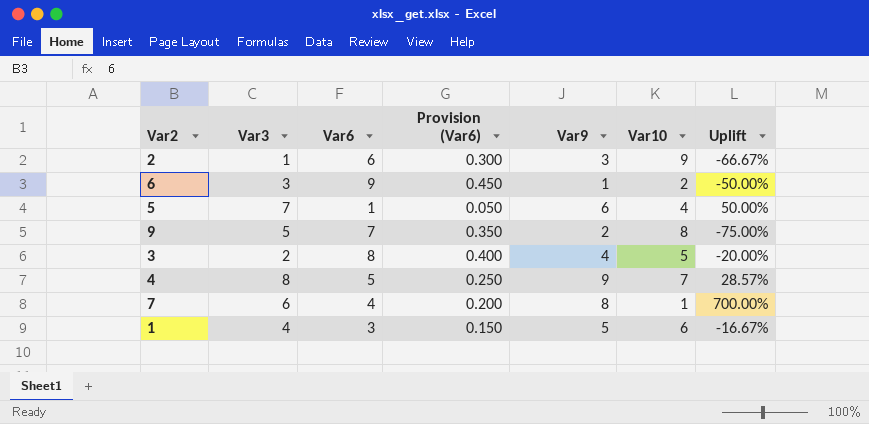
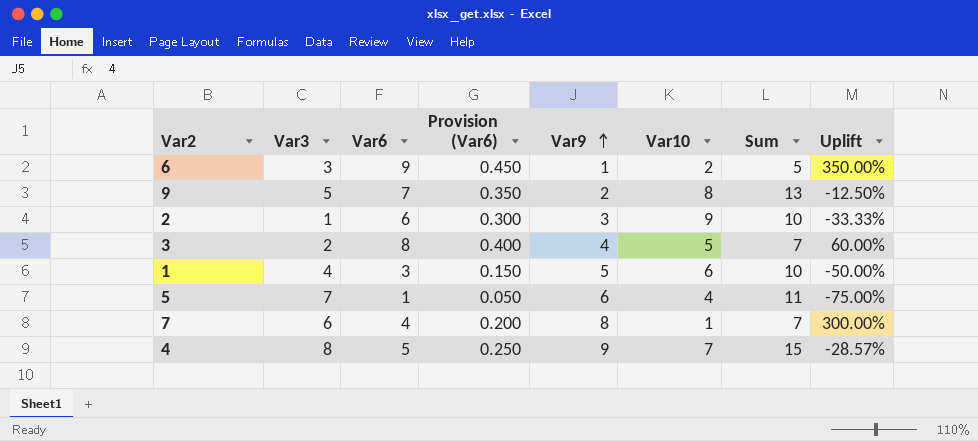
row order: none -> Var9 ascending
column Sum | formula: none -> [Var3] + [Var10]
column Uplift | formula: ([Var9] - [Var10]) / [Var10] -> ([Var6] - [Var10]) / [Var10]

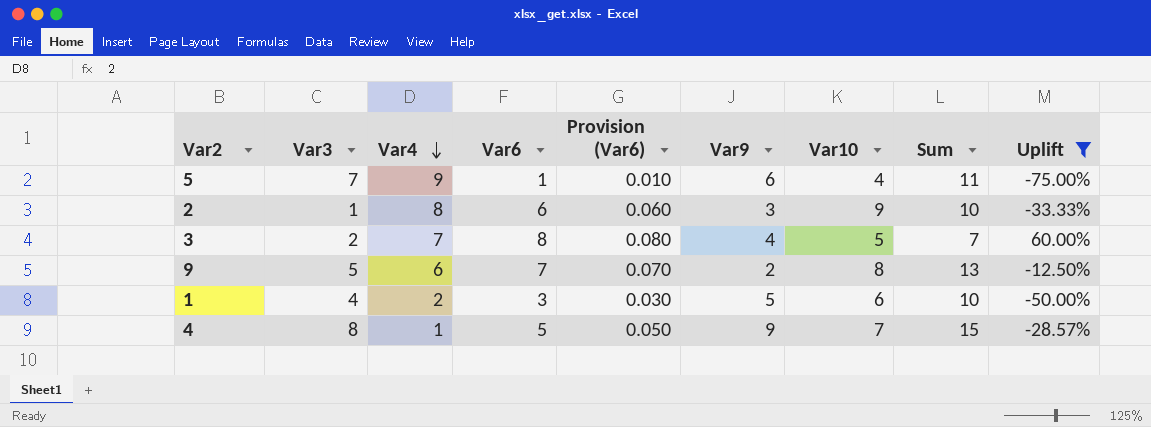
filter: none -> Uplift <= 60.00%
row order: Var9 ascending -> Var4 descending
column Var4 | position: none -> 3
column Provision (Var6) | formula: [Var6] * 0.05 -> [Var6] * 0.01

